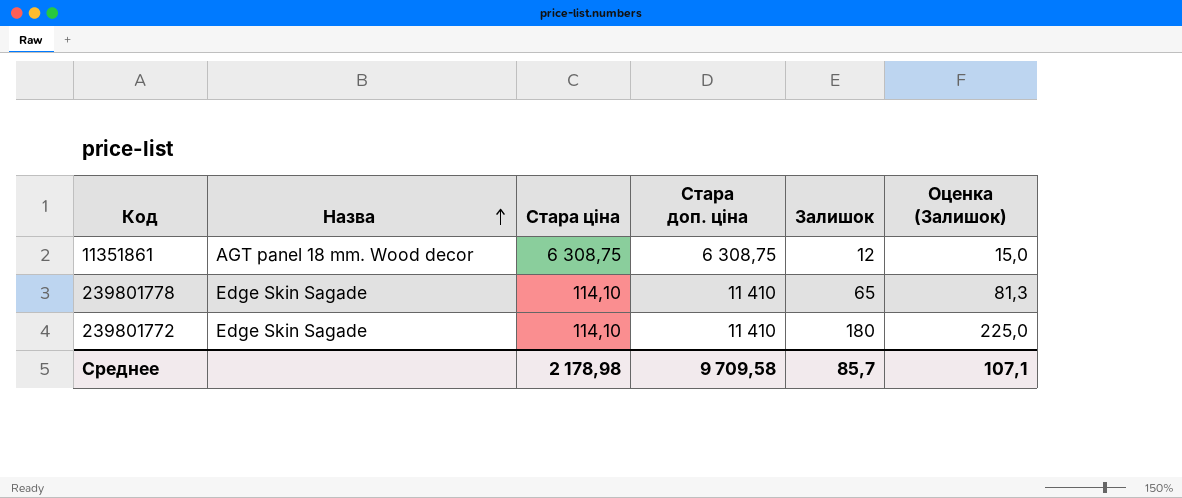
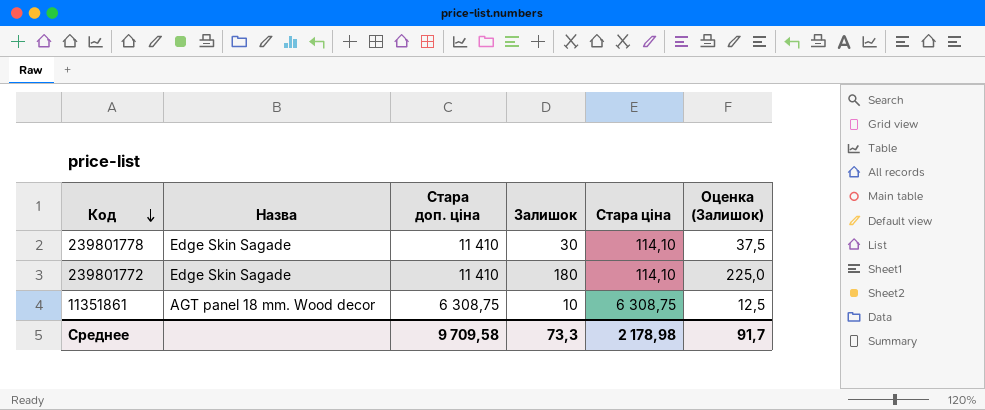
row order: Назва ascending -> Код descending
column Стара ціна | position: 3 -> 5
239801778 | Залишок: 65 -> 30
239801778 | Оценка (Залишок): 81,3 -> 37,5
11351861 | Залишок: 12 -> 10
11351861 | Оценка (Залишок): 15,0 -> 12,5
Среднее | Залишок: 85,7 -> 73,3
Среднее | Оценка (Залишок): 107,1 -> 91,7

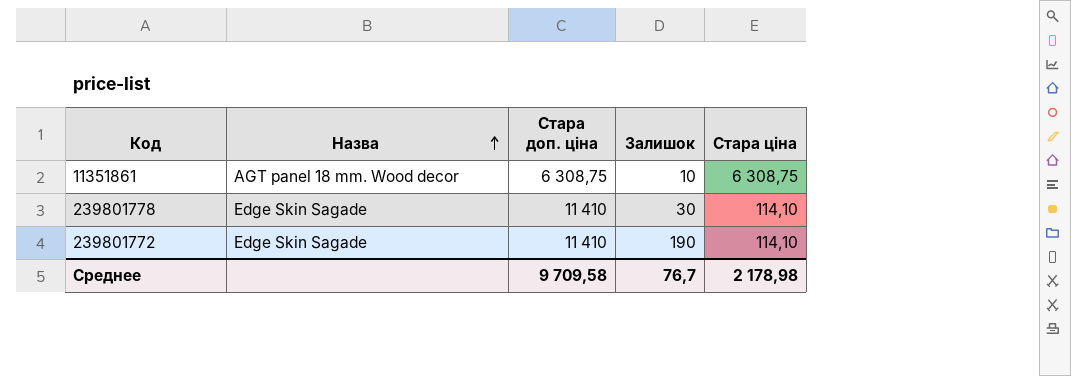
row order: Код descending -> Назва ascending
column Оценка (Залишок) | formula: [Залишок] * 1,25 -> none
239801772 | Залишок: 180 -> 190
Среднее | Залишок: 73,3 -> 76,7

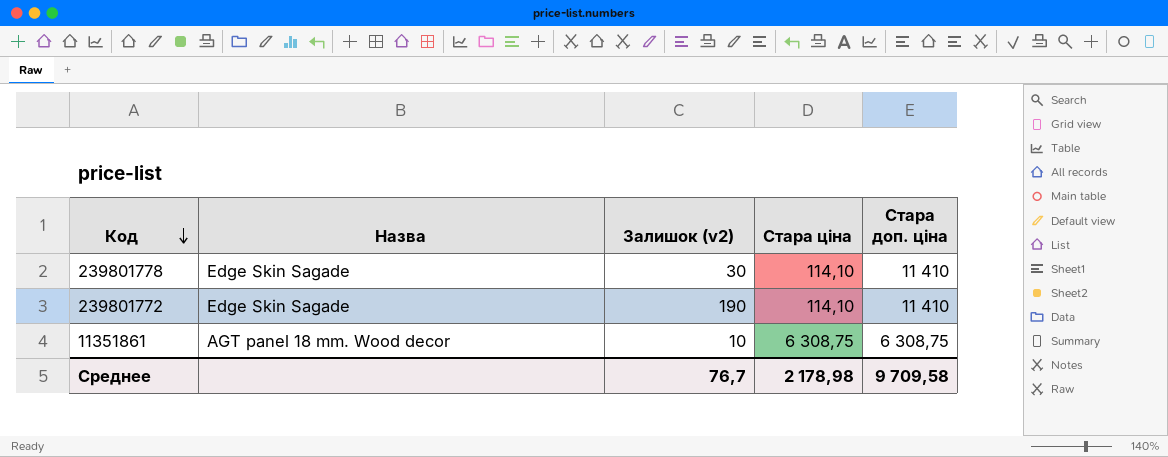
row order: Назва ascending -> Код descending
column name: Залишок -> Залишок (v2)
column Стара доп. ціна | position: 3 -> 5

